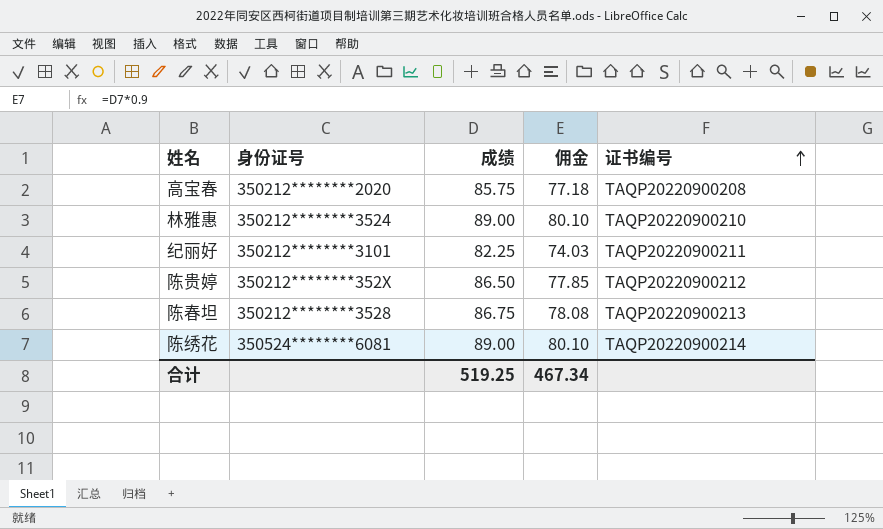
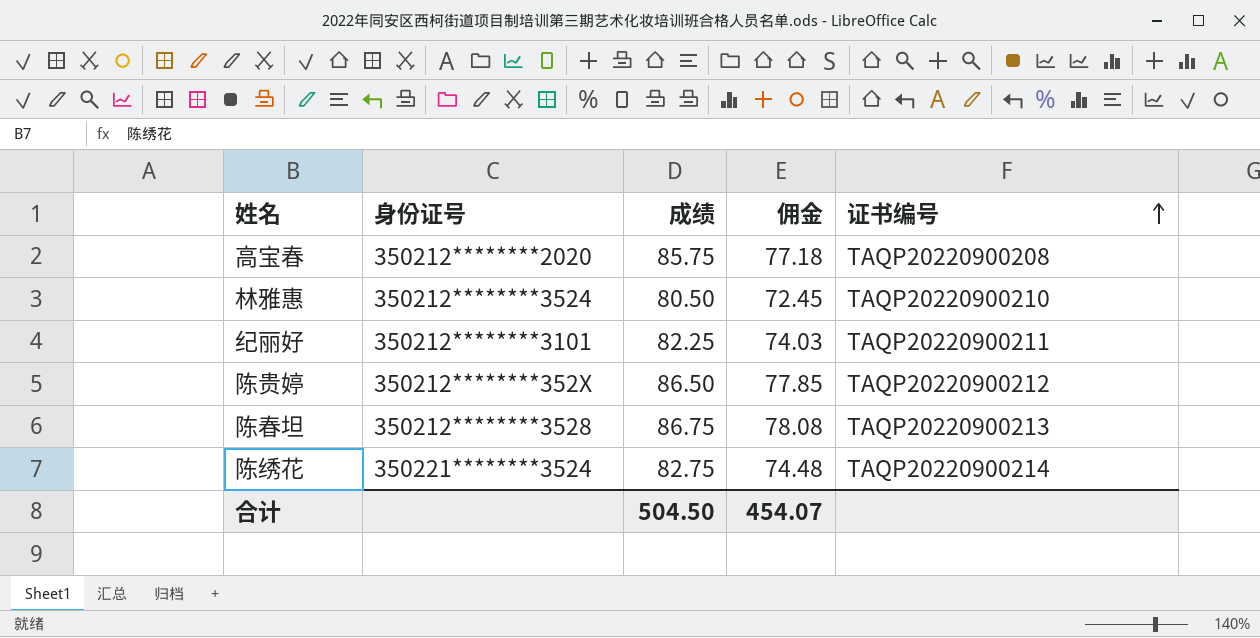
林雅惠 | 成绩: 89.00 -> 80.50
林雅惠 | 佣金: 80.10 -> 72.45
陈绣花 | 身份证号: 350524********6081 -> 350221********3524
陈绣花 | 成绩: 89.00 -> 82.75
陈绣花 | 佣金: 80.10 -> 74.48
合计 | 成绩: 519.25 -> 504.50
合计 | 佣金: 467.34 -> 454.07

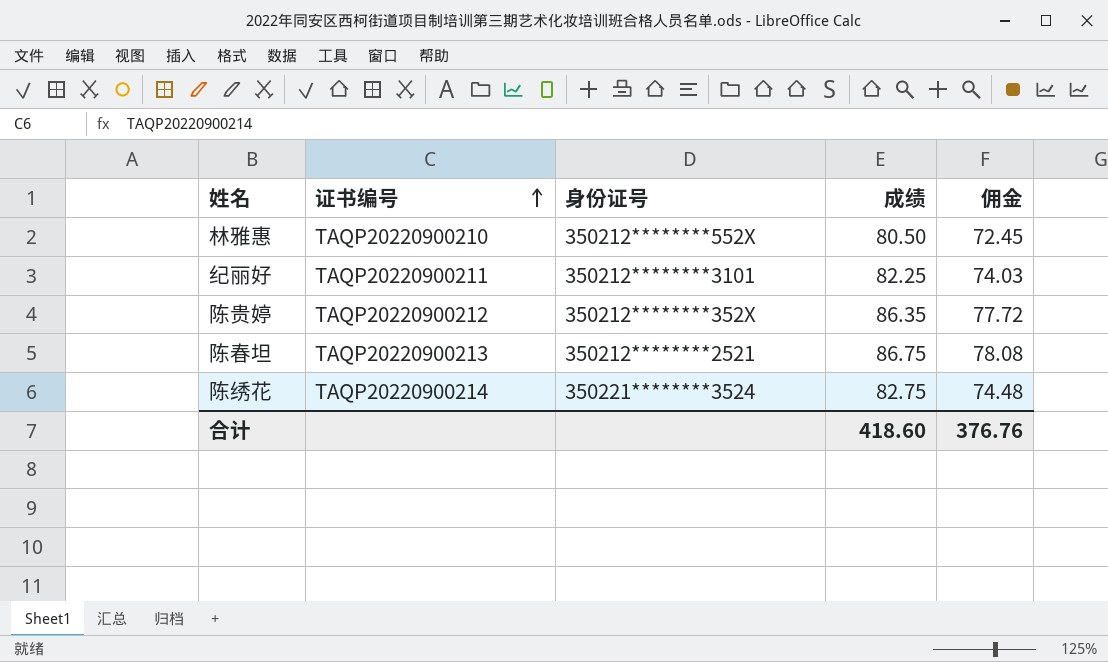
column 证书编号 | position: 5 -> 2
row 高宝春: 350212********2020 | 85.75 | 77.18 | TAQP20220900208 -> none
林雅惠 | 身份证号: 350212********3524 -> 350212********552X
陈贵婷 | 成绩: 86.50 -> 86.35
陈贵婷 | 佣金: 77.85 -> 77.72
陈春坦 | 身份证号: 350212********3528 -> 350212********2521
合计 | 成绩: 504.50 -> 418.60
合计 | 佣金: 454.07 -> 376.76

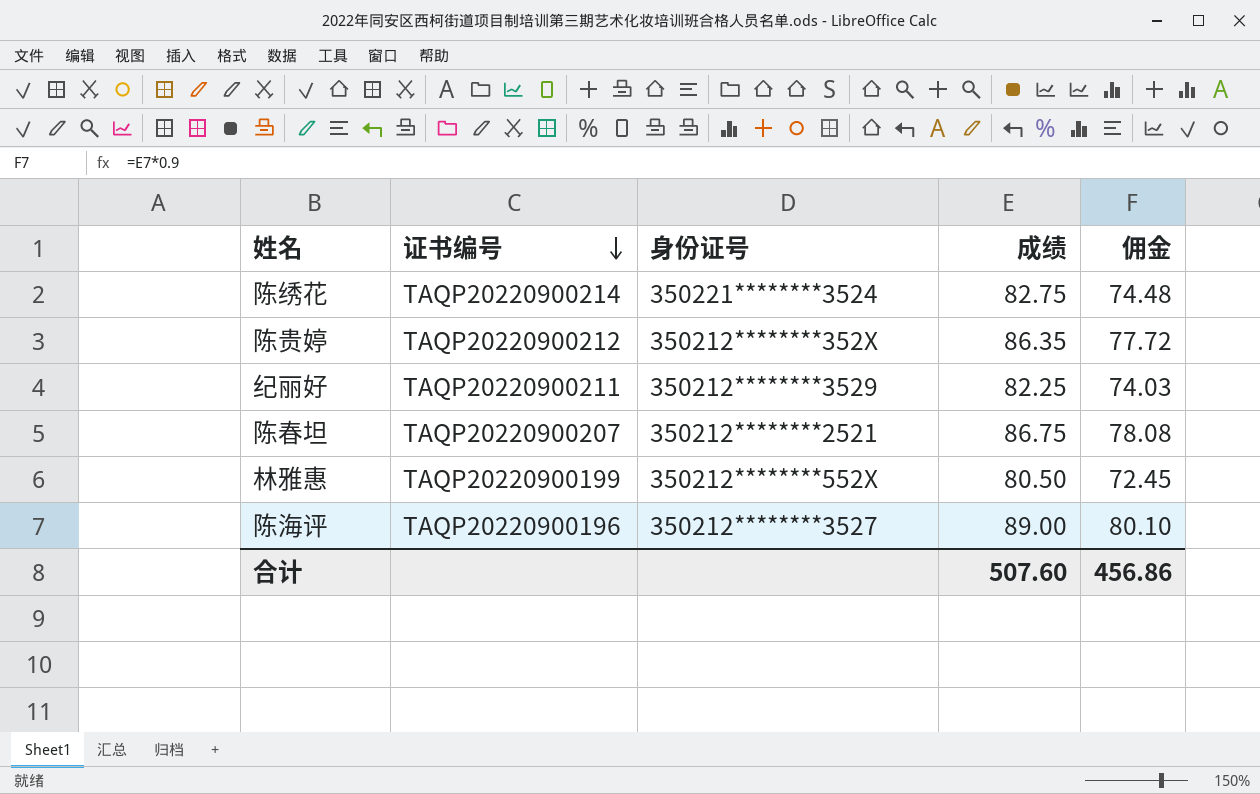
row order: 证书编号 ascending -> 证书编号 descending
纪丽好 | 身份证号: 350212********3101 -> 350212********3529
陈春坦 | 证书编号: TAQP20220900213 -> TAQP20220900207
林雅惠 | 证书编号: TAQP20220900210 -> TAQP20220900199
row 陈海评: none -> TAQP20220900196 | 350212********3527 | 89.00 | 80.10
合计 | 成绩: 418.60 -> 507.60
合计 | 佣金: 376.76 -> 456.86

